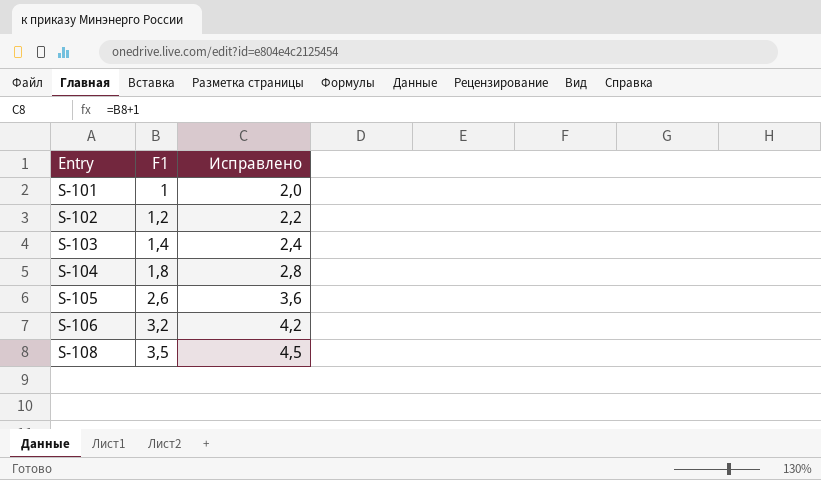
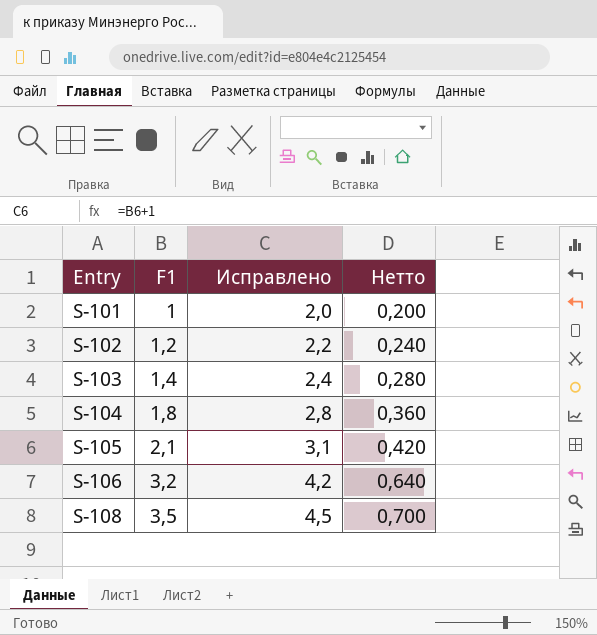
column Нетто | formula: none -> [F1] * 0,2
S-105 | F1: 2,6 -> 2,1
S-105 | Исправлено: 3,6 -> 3,1

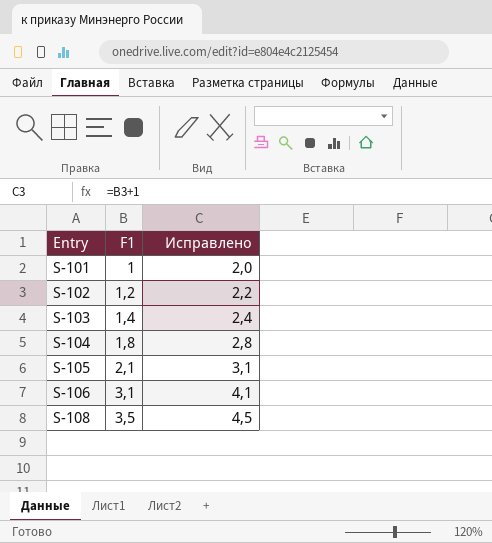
column Нетто | formula: [F1] * 0,2 -> none
S-106 | F1: 3,2 -> 3,1
S-106 | Исправлено: 4,2 -> 4,1

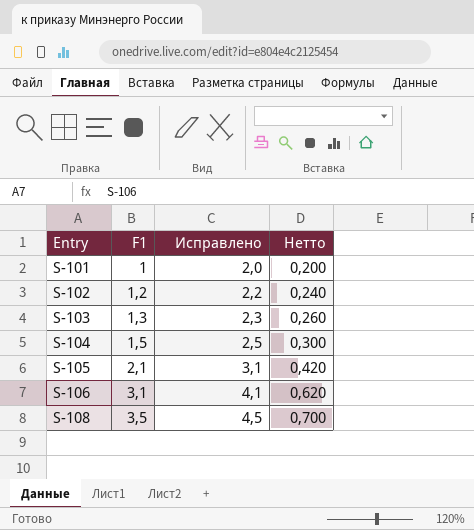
column Нетто | formula: none -> [F1] * 0,2
S-103 | F1: 1,4 -> 1,3
S-103 | Исправлено: 2,4 -> 2,3
S-104 | F1: 1,8 -> 1,5
S-104 | Исправлено: 2,8 -> 2,5

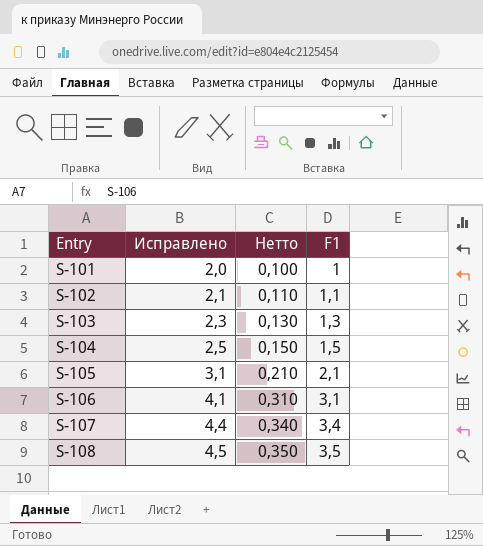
column Нетто | formula: [F1] * 0,2 -> [F1] * 0,1
column F1 | position: 2 -> 4
S-102 | Исправлено: 2,2 -> 2,1
S-102 | F1: 1,2 -> 1,1
row S-107: none -> 4,4 | 0,340 | 3,4

